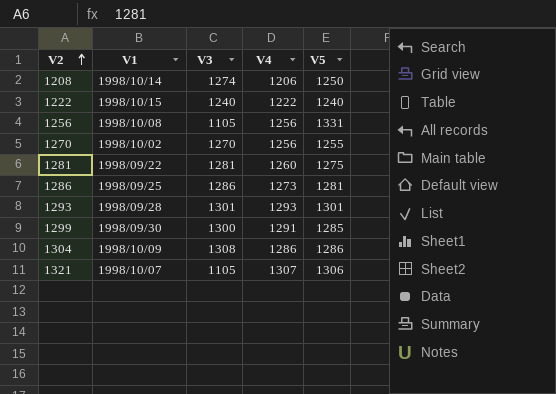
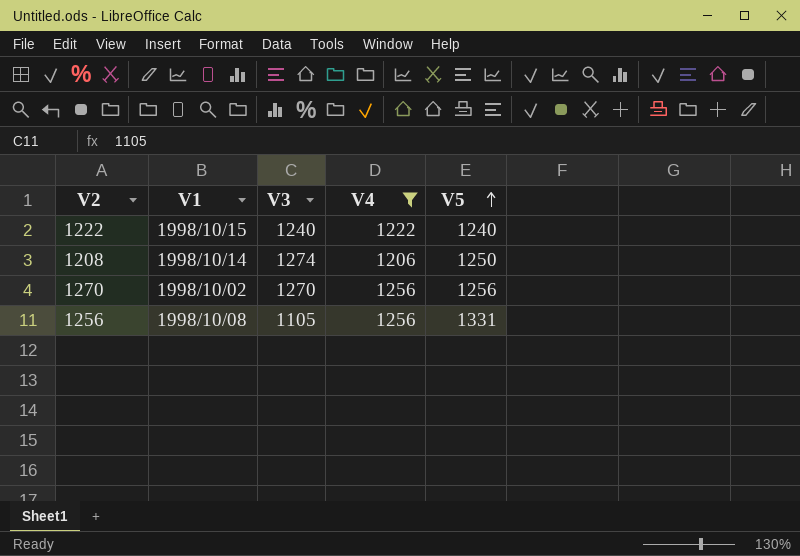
filter: none -> V4 <= 1256
row order: V2 ascending -> V5 ascending
1270 | V5: 1255 -> 1256

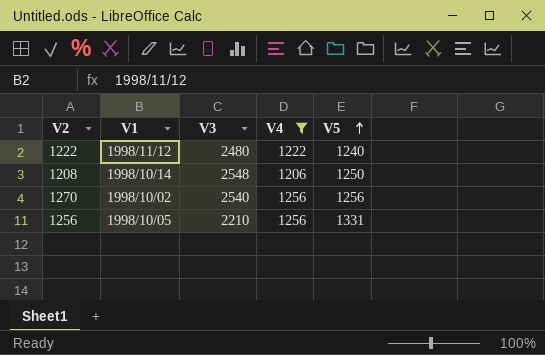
1222 | V1: 1998/10/15 -> 1998/11/12
1222 | V3: 1240 -> 2480
1208 | V3: 1274 -> 2548
1270 | V3: 1270 -> 2540
1256 | V1: 1998/10/08 -> 1998/10/05
1256 | V3: 1105 -> 2210

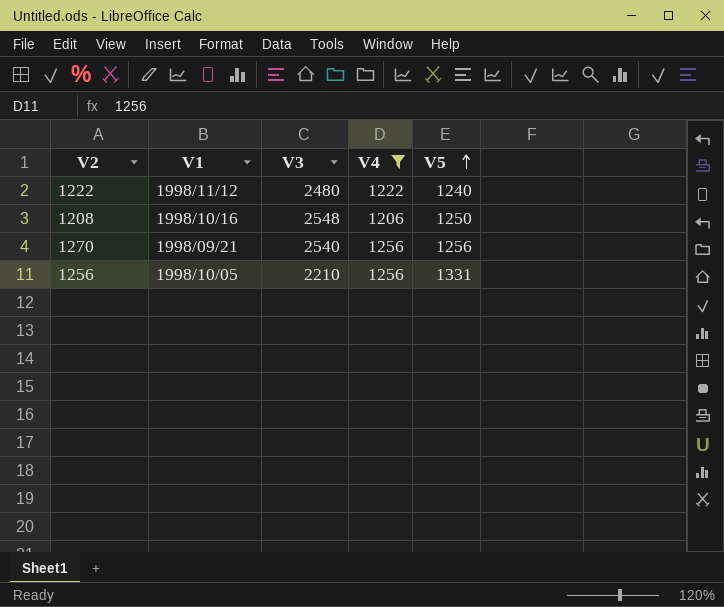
1208 | V1: 1998/10/14 -> 1998/10/16
1270 | V1: 1998/10/02 -> 1998/09/21

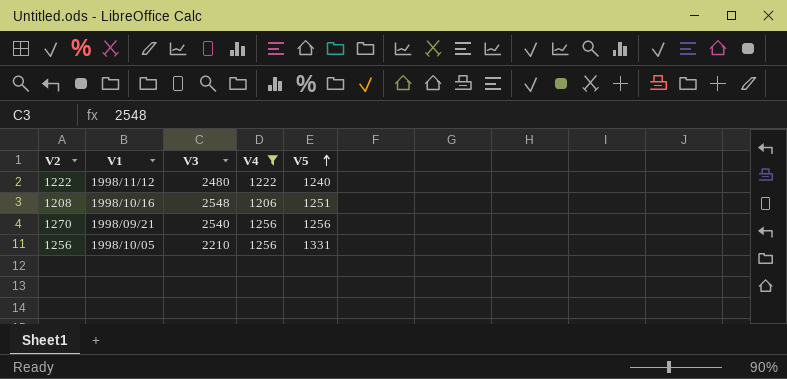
1208 | V5: 1250 -> 1251

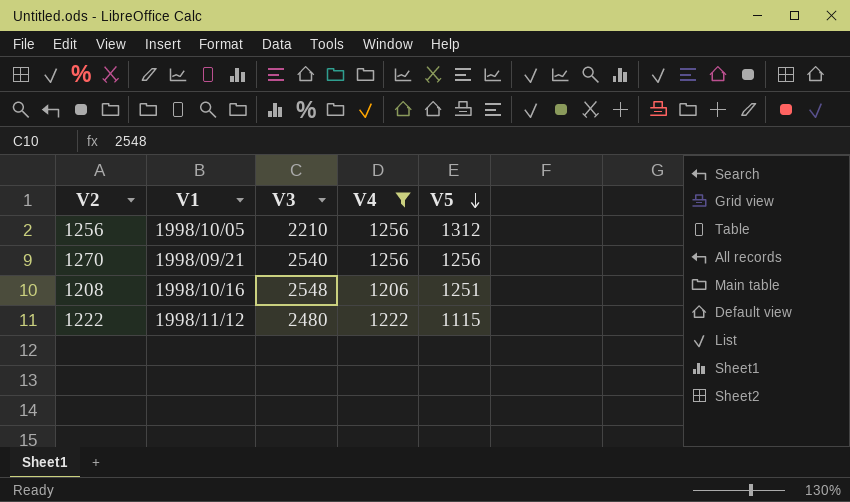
row order: V5 ascending -> V5 descending
1256 | V5: 1331 -> 1312
1222 | V5: 1240 -> 1115

